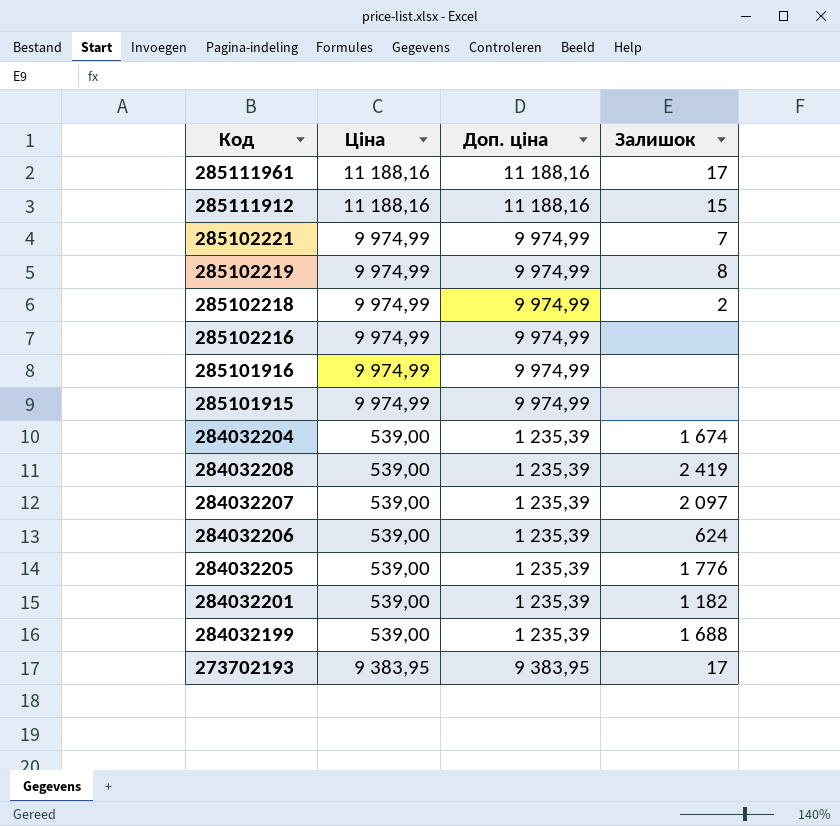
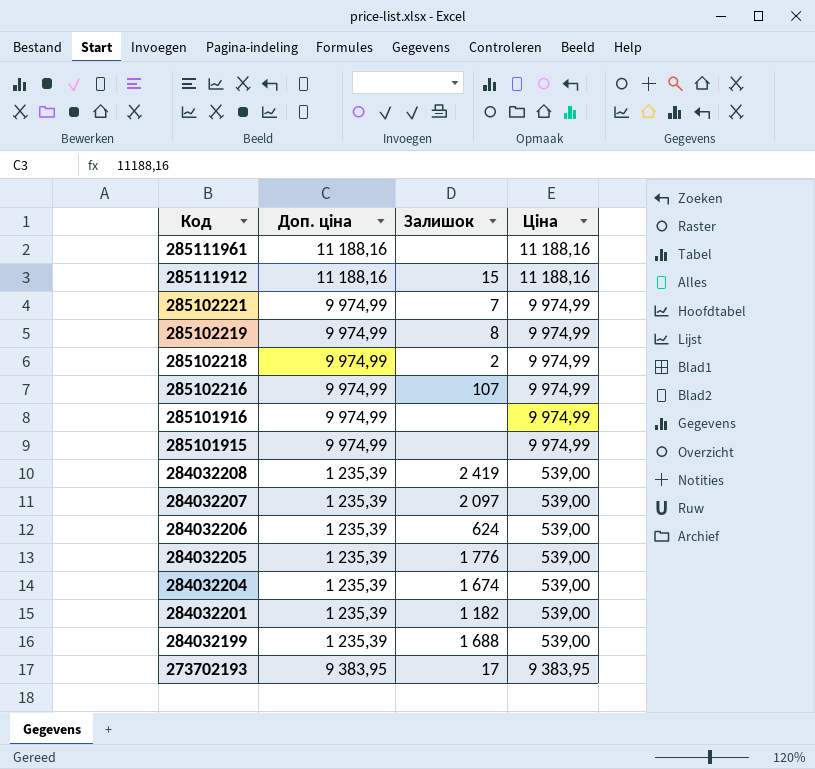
row order: none -> Код descending
column Ціна | position: 2 -> 4
285111961 | Залишок: 17 -> none
285102216 | Залишок: none -> 107

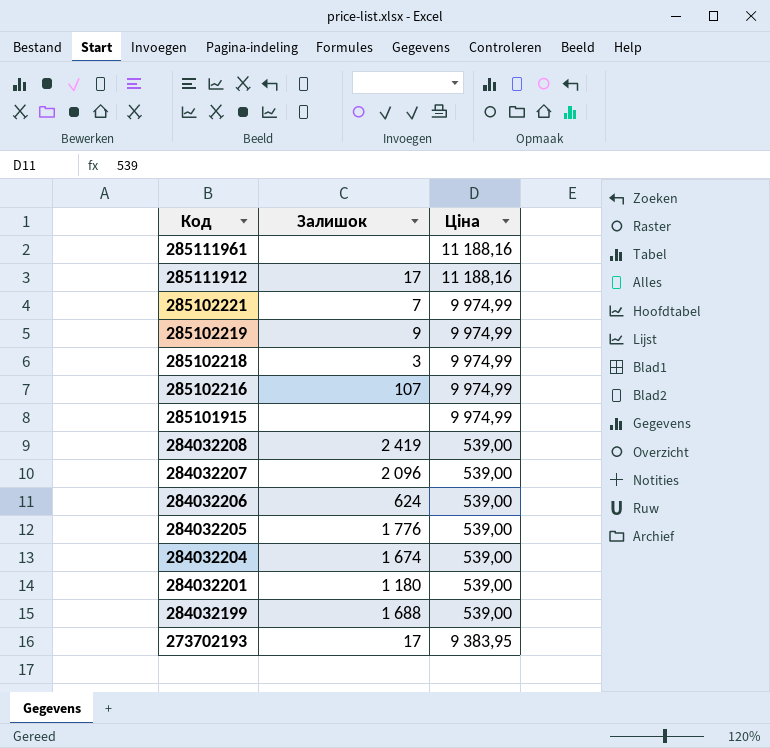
column Доп. ціна | position: 2 -> none
row 285101916: 9 974,99 | none | 9 974,99 -> none
285111912 | Залишок: 15 -> 17
285102219 | Залишок: 8 -> 9
285102218 | Залишок: 2 -> 3
284032207 | Залишок: 2 097 -> 2 096
284032201 | Залишок: 1 182 -> 1 180

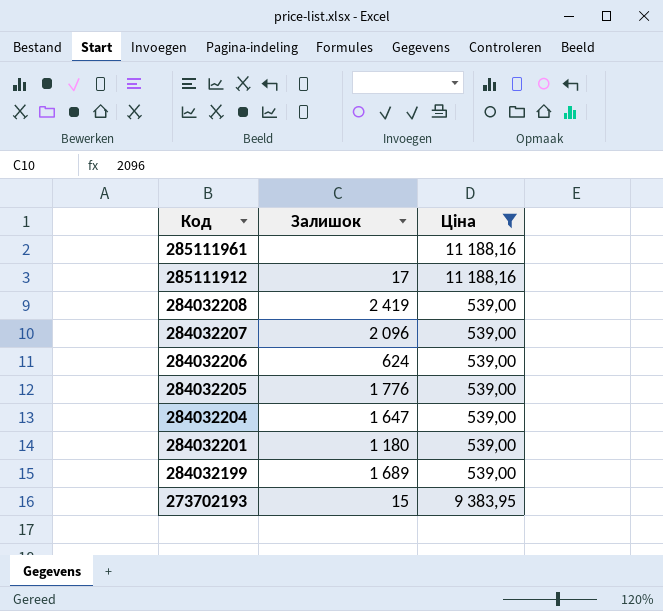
filter: none -> Ціна != 9 974,99
284032204 | Залишок: 1 674 -> 1 647
284032199 | Залишок: 1 688 -> 1 689
273702193 | Залишок: 17 -> 15

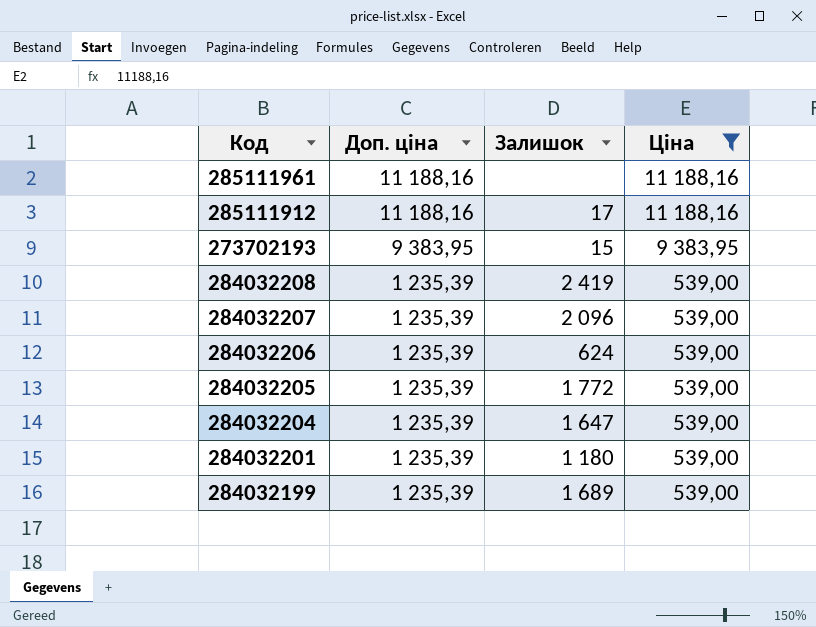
row order: Код descending -> Доп. ціна descending
column Доп. ціна | position: none -> 2
284032205 | Залишок: 1 776 -> 1 772

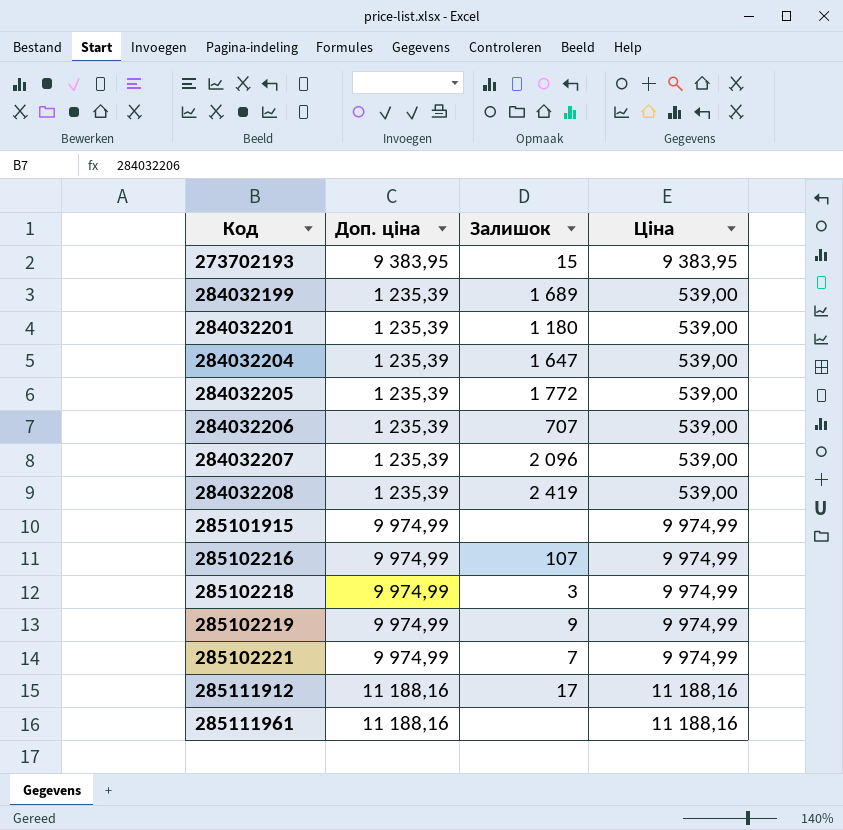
filter: Ціна != 9 974,99 -> none
row order: Доп. ціна descending -> Код ascending
284032206 | Залишок: 624 -> 707

